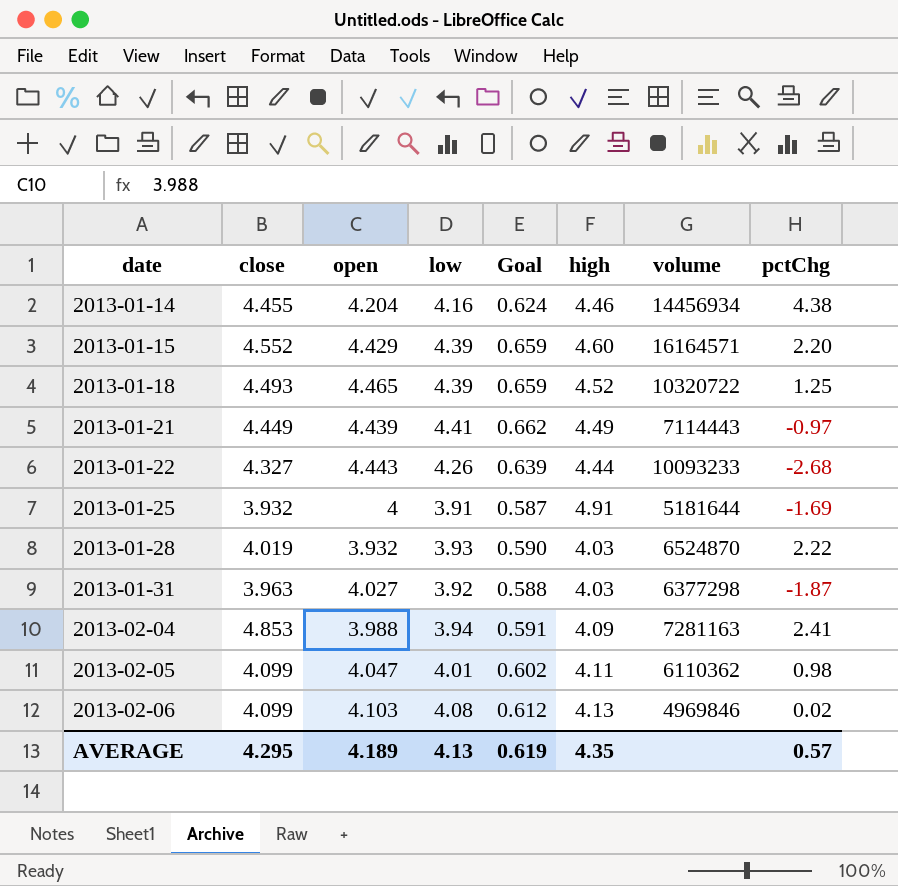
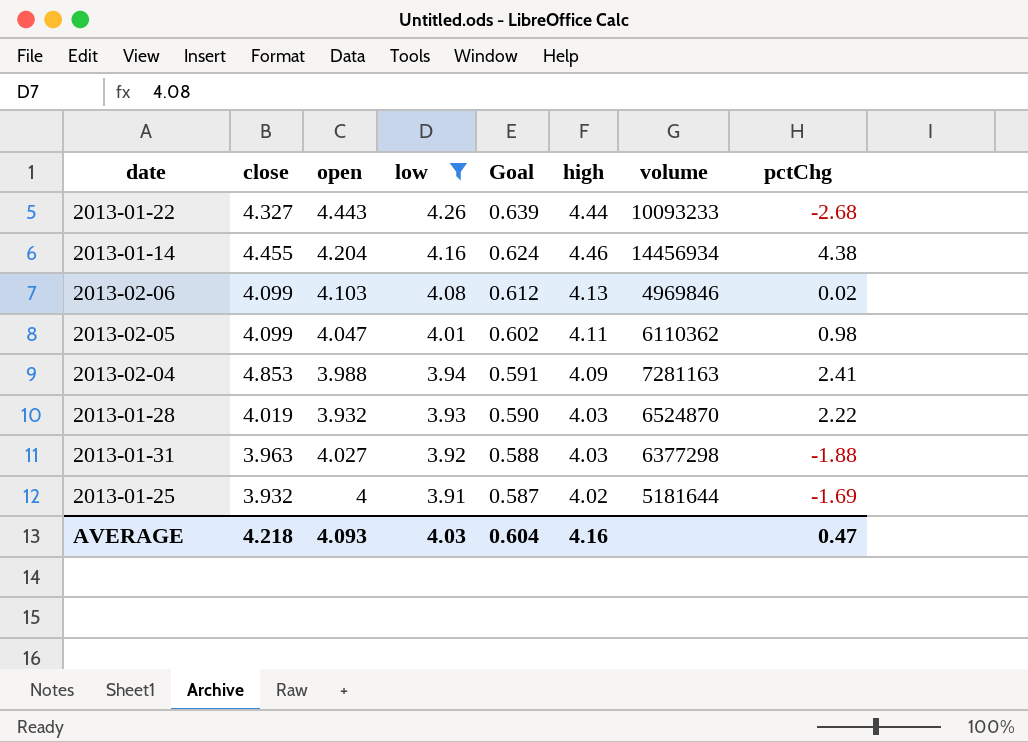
filter: none -> low <= 4.26
row order: date ascending -> low descending
2013-01-31 | pctChg: -1.87 -> -1.88
2013-01-25 | high: 4.91 -> 4.02
AVERAGE | close: 4.295 -> 4.218
AVERAGE | open: 4.189 -> 4.093
AVERAGE | low: 4.13 -> 4.03
AVERAGE | Goal: 0.619 -> 0.604
AVERAGE | high: 4.35 -> 4.16
AVERAGE | pctChg: 0.57 -> 0.47

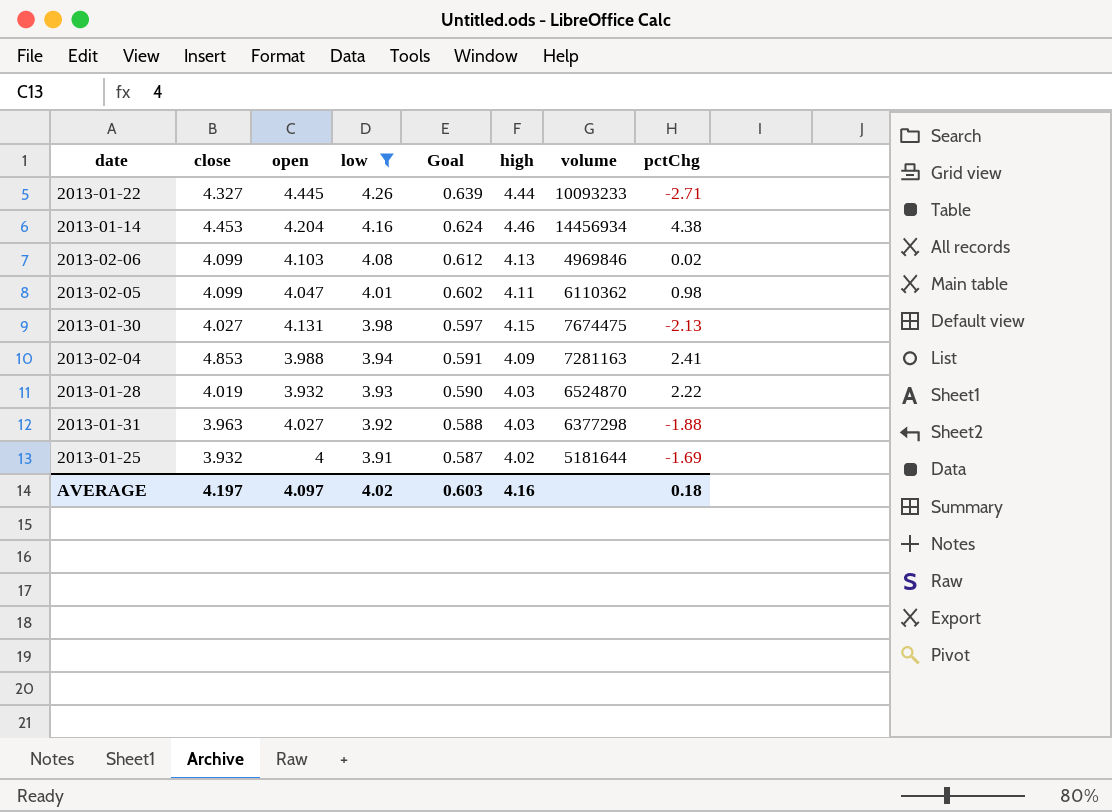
2013-01-22 | open: 4.443 -> 4.445
2013-01-22 | pctChg: -2.68 -> -2.71
2013-01-14 | close: 4.455 -> 4.453
row 2013-01-30: none -> 4.027 | 4.131 | 3.98 | 0.597 | 4.15 | 7674475 | -2.13
AVERAGE | close: 4.218 -> 4.197
AVERAGE | open: 4.093 -> 4.097
AVERAGE | low: 4.03 -> 4.02
AVERAGE | Goal: 0.604 -> 0.603
AVERAGE | pctChg: 0.47 -> 0.18

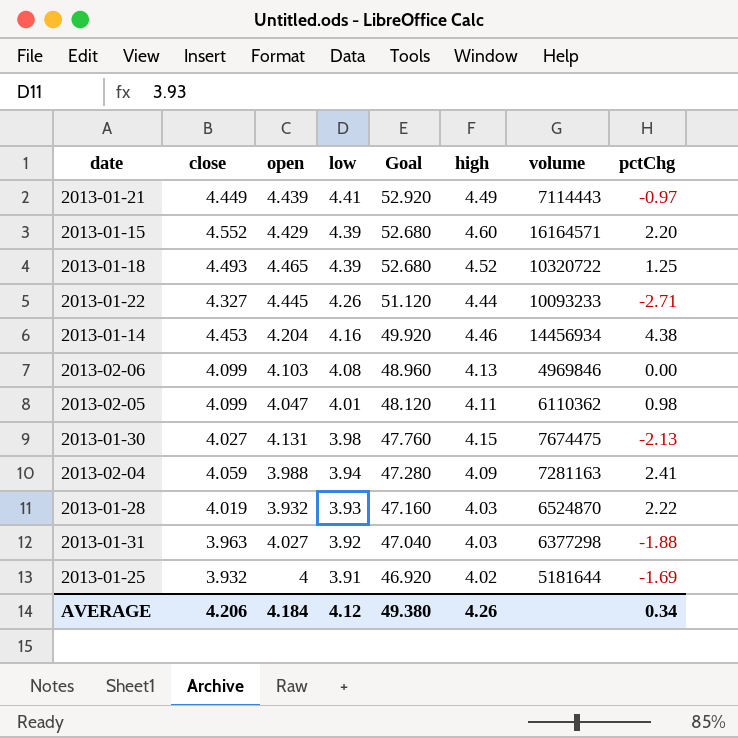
filter: low <= 4.26 -> none
column Goal | formula: [low] * 0.15 -> [low] * 12
2013-02-06 | pctChg: 0.02 -> 0.00
2013-02-04 | close: 4.853 -> 4.059
AVERAGE | close: 4.197 -> 4.206
AVERAGE | open: 4.097 -> 4.184
AVERAGE | low: 4.02 -> 4.12
AVERAGE | Goal: 0.603 -> 49.380
AVERAGE | high: 4.16 -> 4.26
AVERAGE | pctChg: 0.18 -> 0.34

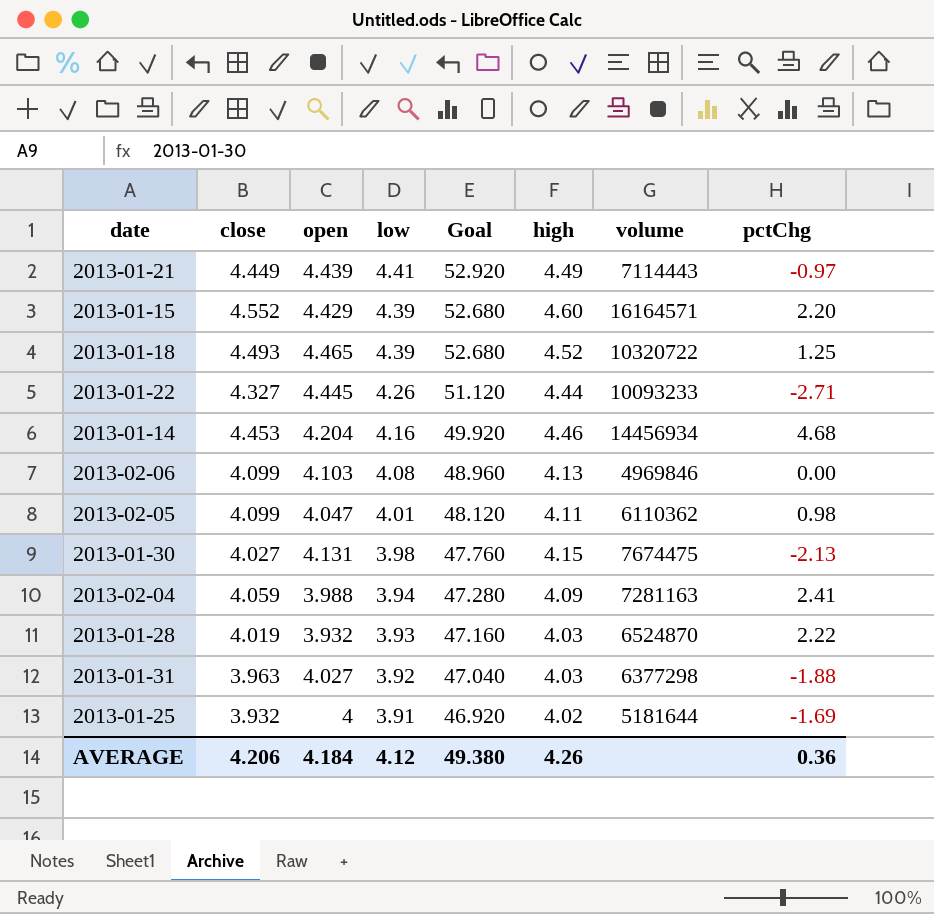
2013-01-14 | pctChg: 4.38 -> 4.68
AVERAGE | pctChg: 0.34 -> 0.36

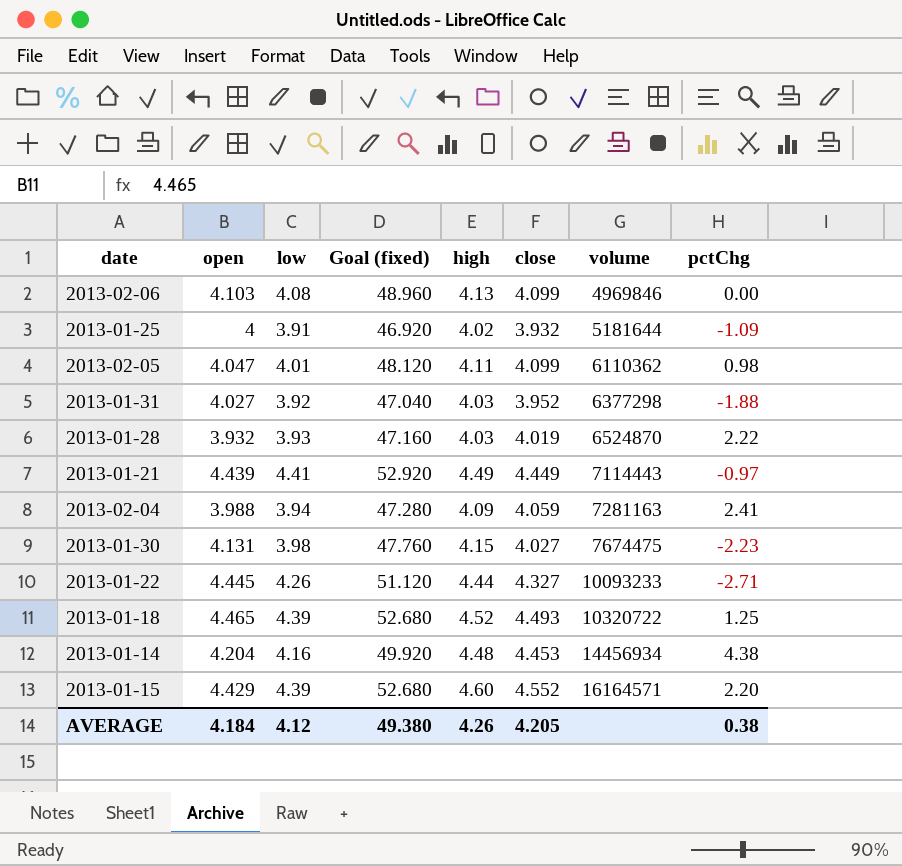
row order: low descending -> volume ascending
column name: Goal -> Goal (fixed)
column close | position: 2 -> 6
2013-01-25 | pctChg: -1.69 -> -1.09
2013-01-31 | close: 3.963 -> 3.952
2013-01-30 | pctChg: -2.13 -> -2.23
2013-01-14 | high: 4.46 -> 4.48
2013-01-14 | pctChg: 4.68 -> 4.38
AVERAGE | close: 4.206 -> 4.205
AVERAGE | pctChg: 0.36 -> 0.38

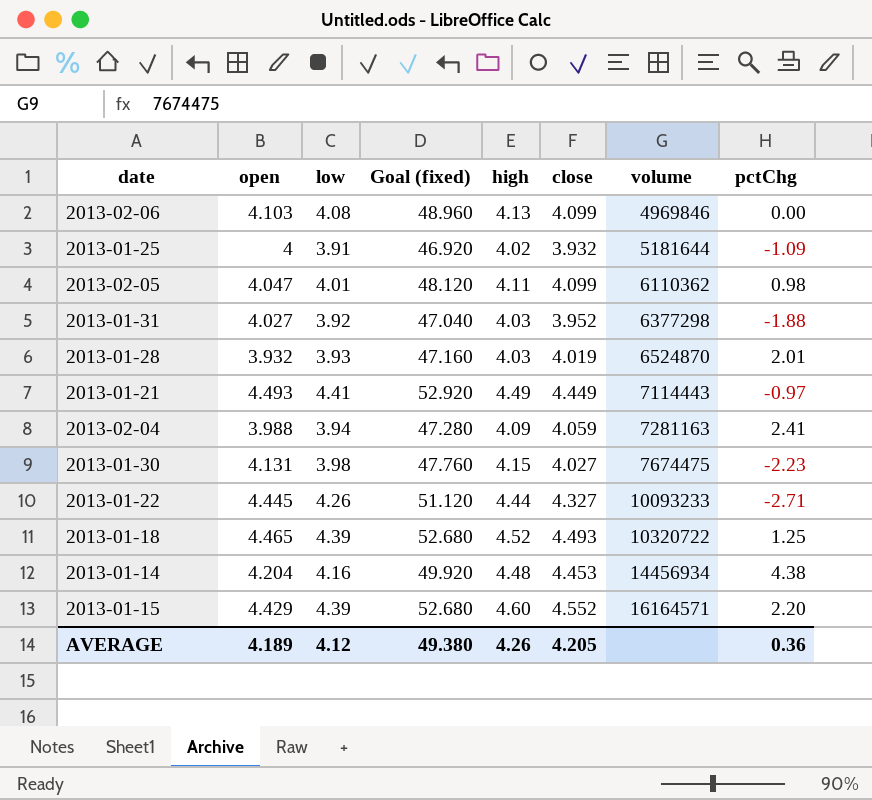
2013-01-28 | pctChg: 2.22 -> 2.01
2013-01-21 | open: 4.439 -> 4.493
AVERAGE | open: 4.184 -> 4.189
AVERAGE | pctChg: 0.38 -> 0.36

